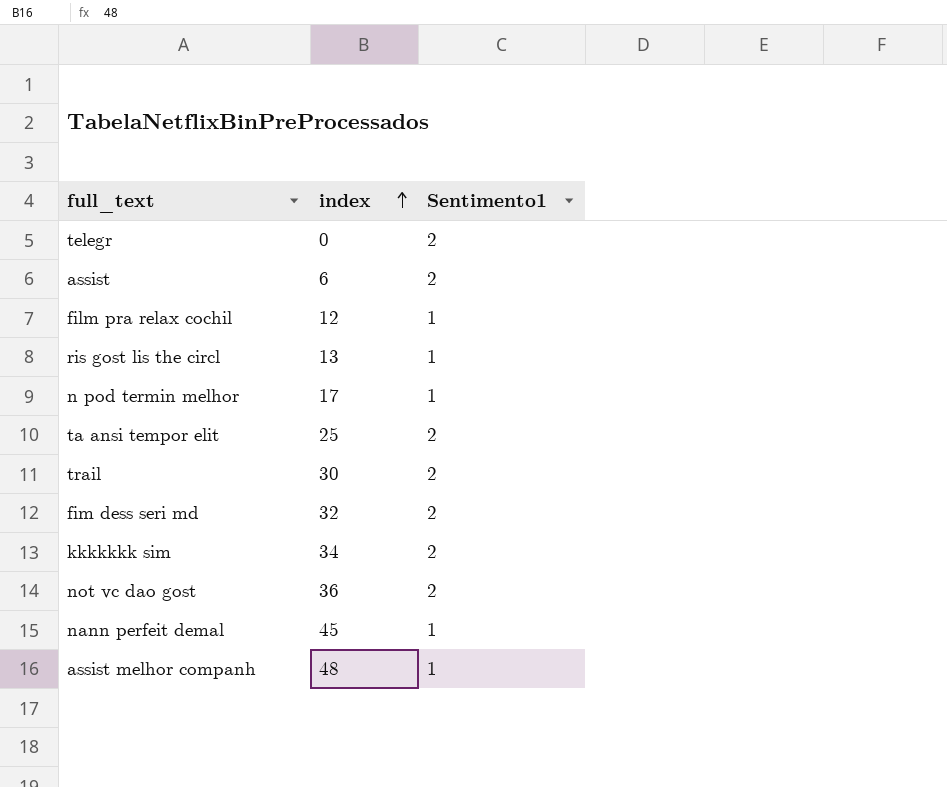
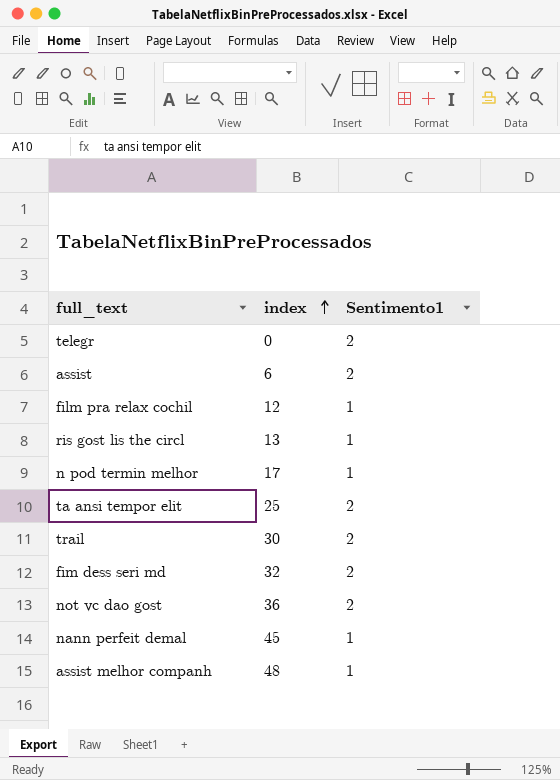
row kkkkkkk sim: 34 | 2 -> none

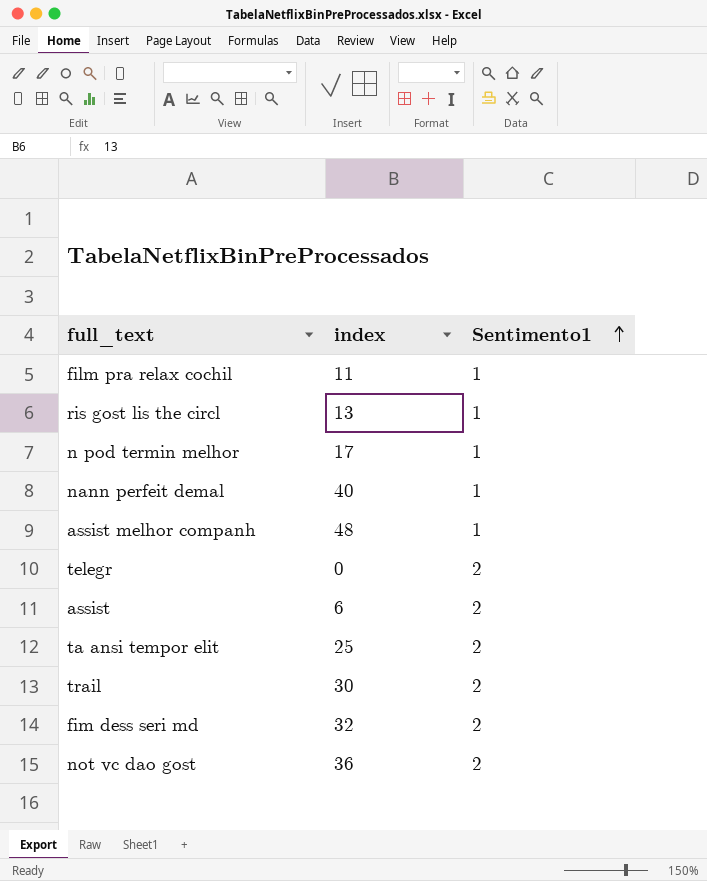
row order: index ascending -> Sentimento1 ascending
film pra relax cochil | index: 12 -> 11
nann perfeit demal | index: 45 -> 40

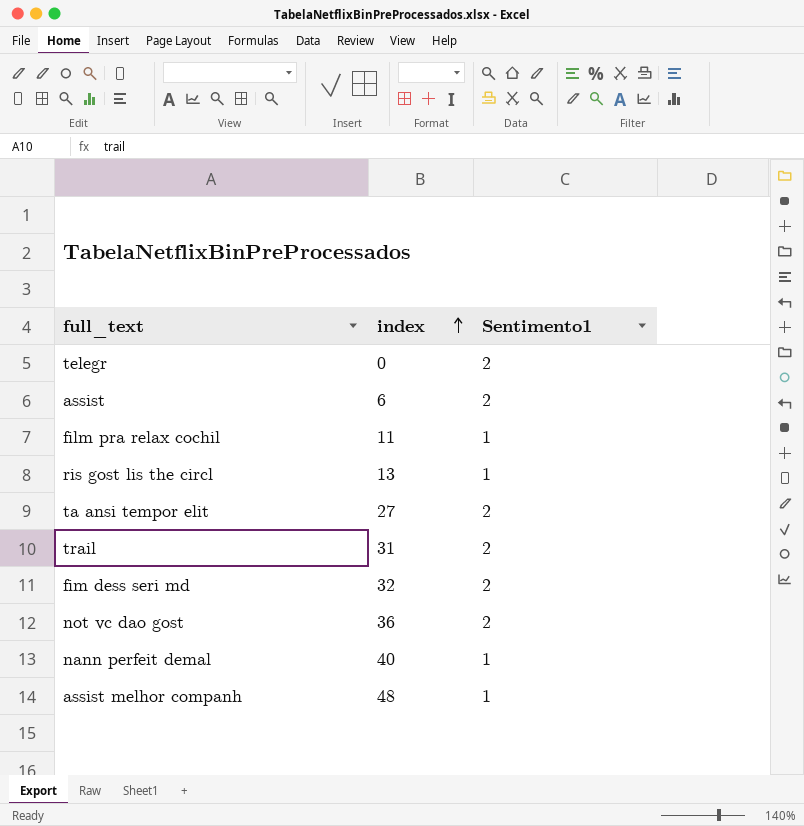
row order: Sentimento1 ascending -> index ascending
row n pod termin melhor: 17 | 1 -> none
ta ansi tempor elit | index: 25 -> 27
trail | index: 30 -> 31

